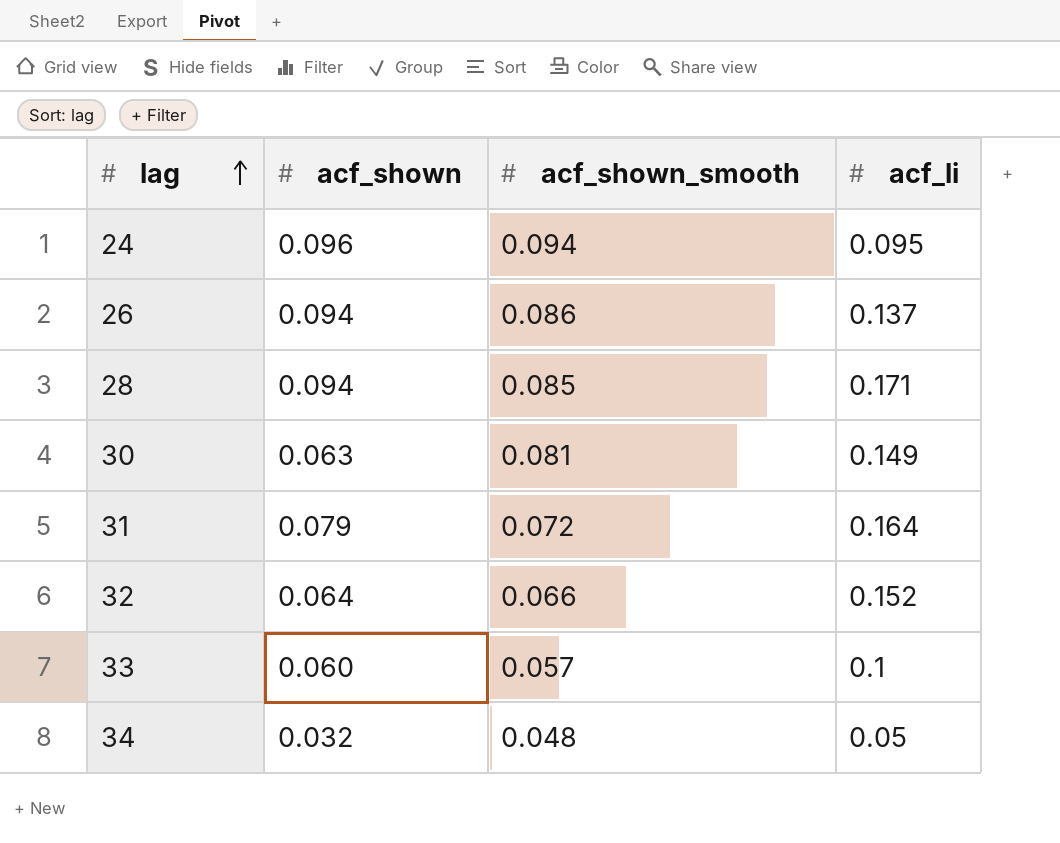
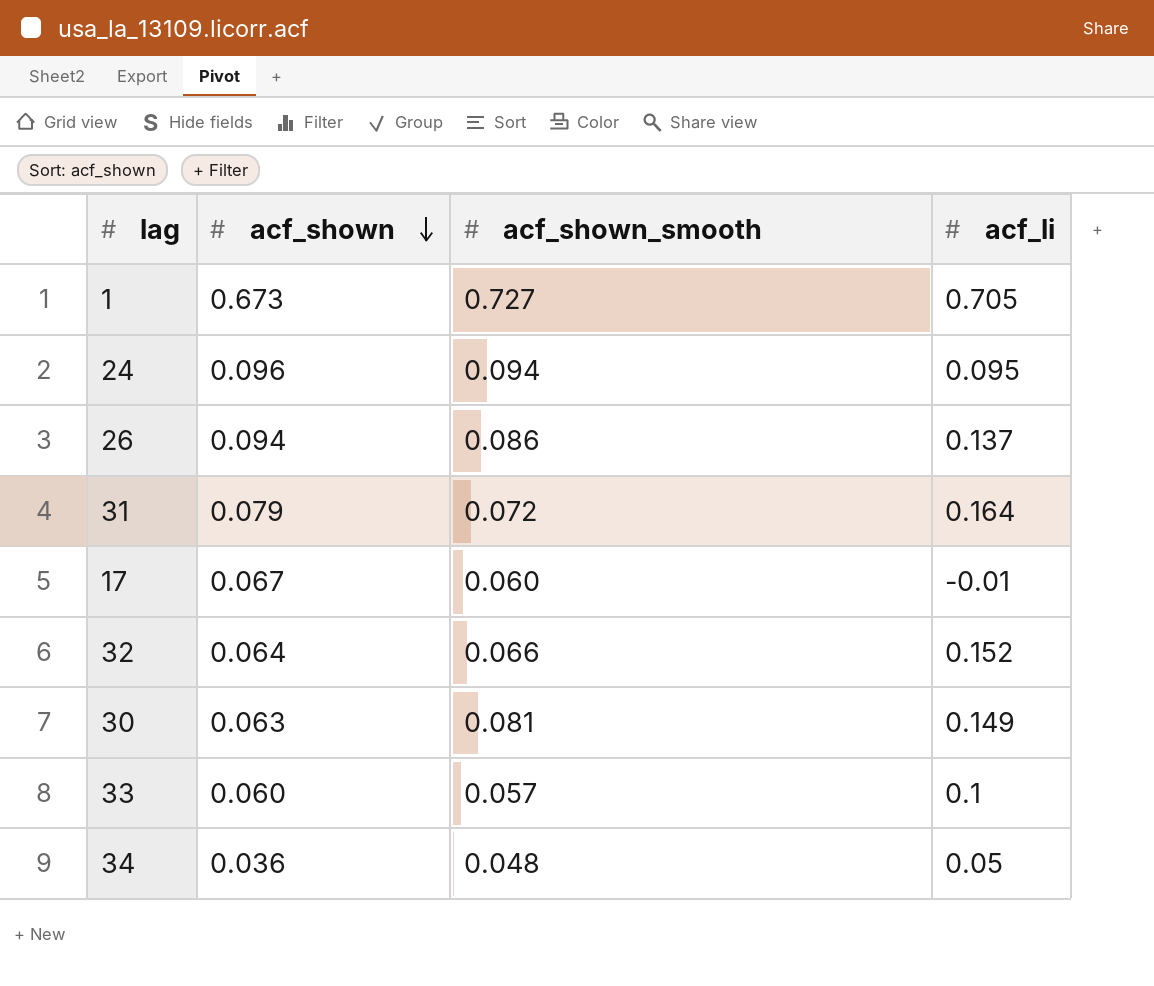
row order: lag ascending -> acf_shown descending
row 28: 0.094 | 0.085 | 0.171 -> none
row 1: none -> 0.673 | 0.727 | 0.705
row 17: none -> 0.067 | 0.060 | -0.01
34 | acf_shown: 0.032 -> 0.036

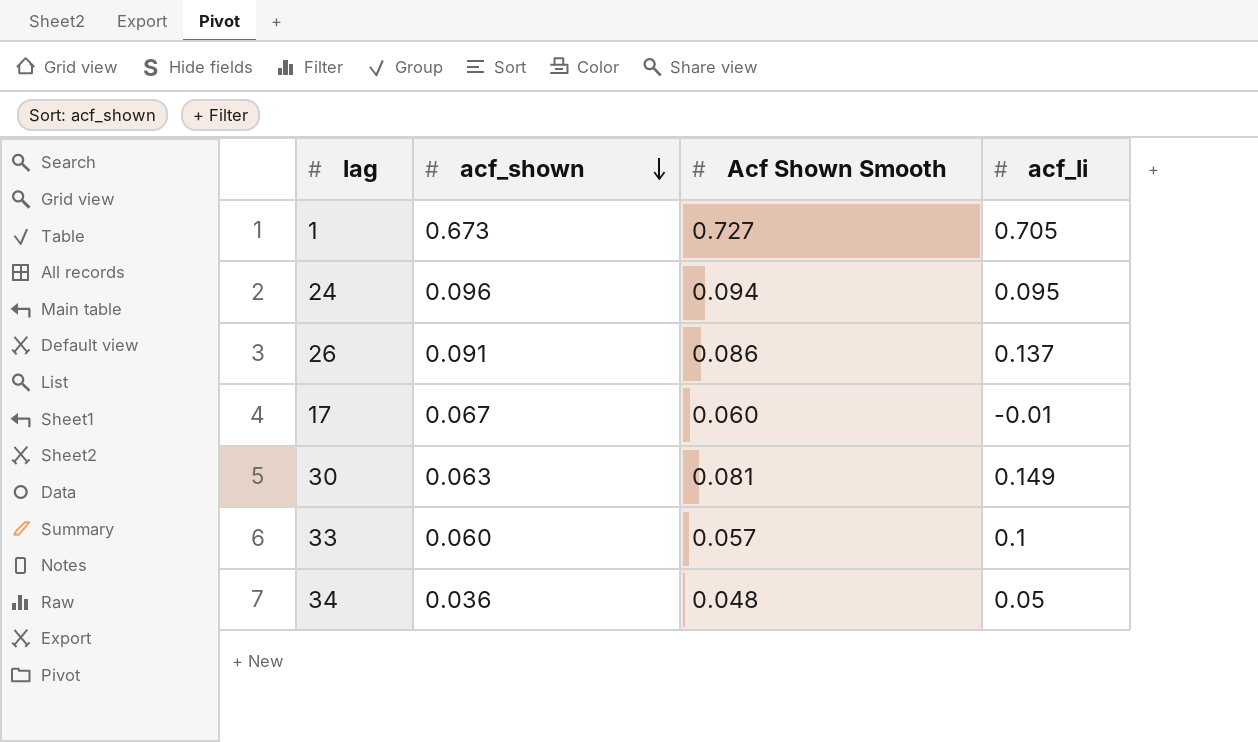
column name: acf_shown_smooth -> Acf Shown Smooth
row 31: 0.079 | 0.072 | 0.164 -> none
row 32: 0.064 | 0.066 | 0.152 -> none
26 | acf_shown: 0.094 -> 0.091

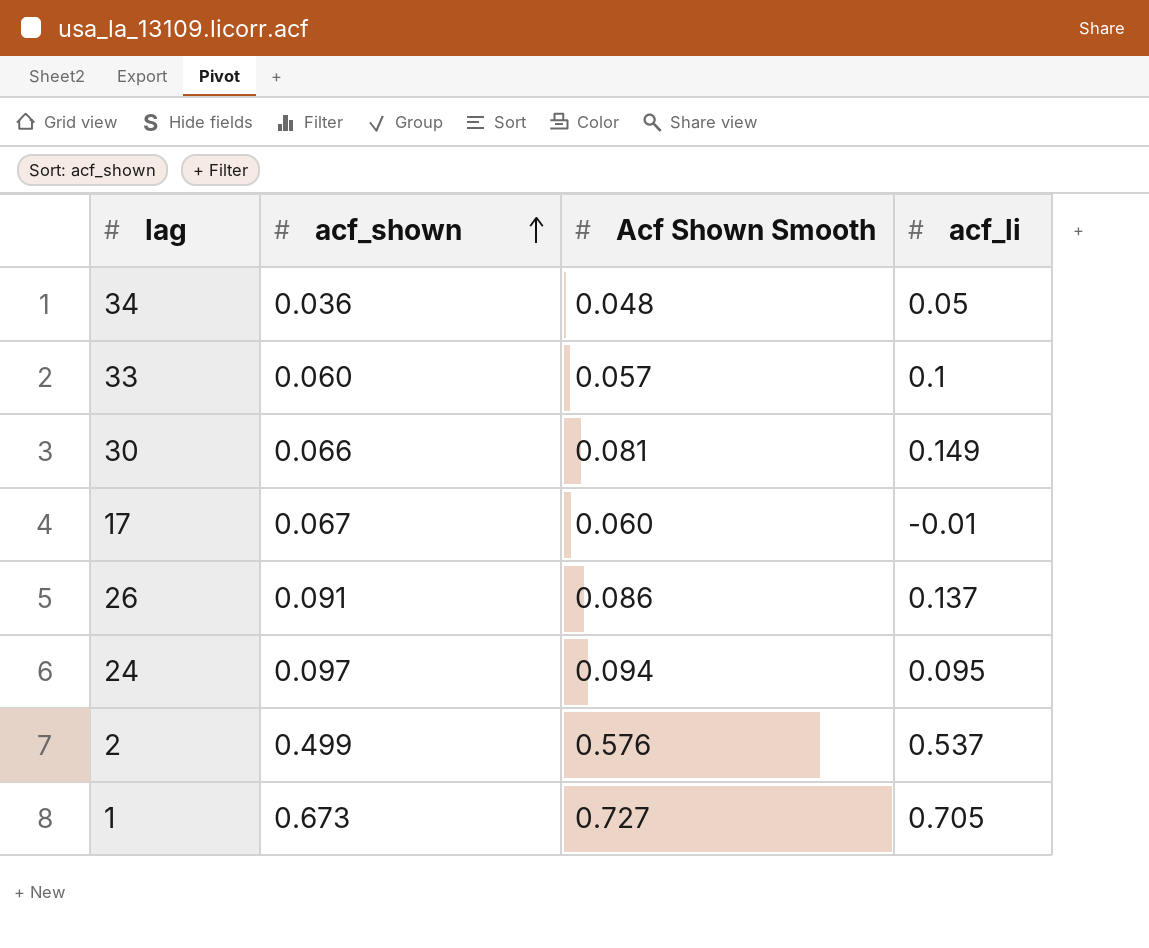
row order: acf_shown descending -> acf_shown ascending
30 | acf_shown: 0.063 -> 0.066
24 | acf_shown: 0.096 -> 0.097
row 2: none -> 0.499 | 0.576 | 0.537

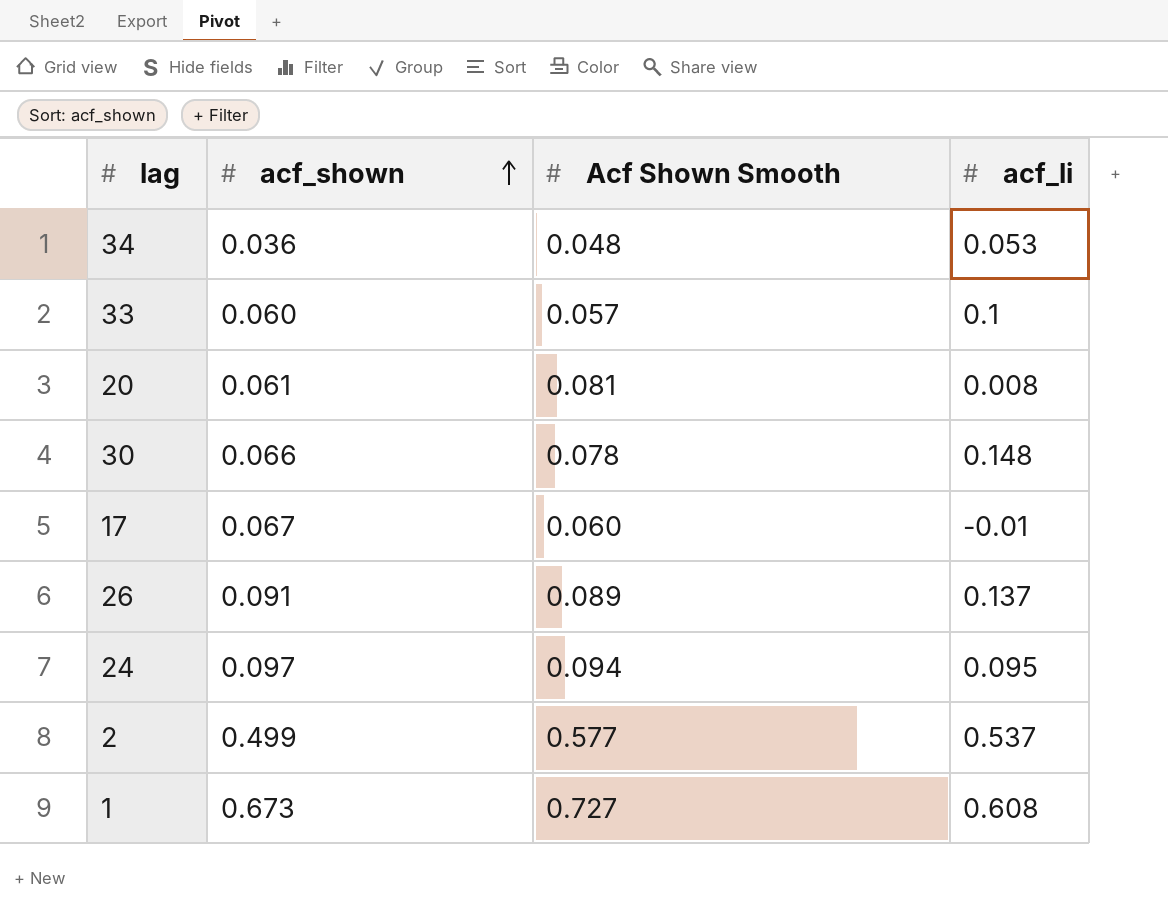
34 | acf_li: 0.05 -> 0.053
row 20: none -> 0.061 | 0.081 | 0.008
30 | Acf Shown Smooth: 0.081 -> 0.078
30 | acf_li: 0.149 -> 0.148
26 | Acf Shown Smooth: 0.086 -> 0.089
2 | Acf Shown Smooth: 0.576 -> 0.577
1 | acf_li: 0.705 -> 0.608

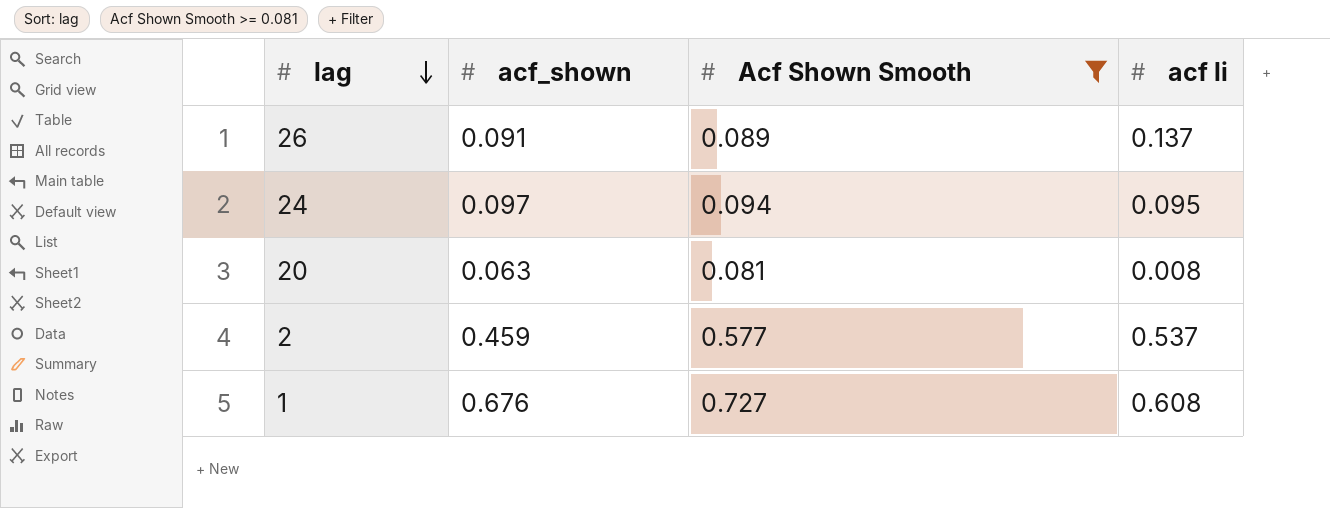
filter: none -> Acf Shown Smooth >= 0.081
row order: acf_shown ascending -> lag descending
column name: acf_li -> acf li
20 | acf_shown: 0.061 -> 0.063
2 | acf_shown: 0.499 -> 0.459
1 | acf_shown: 0.673 -> 0.676

